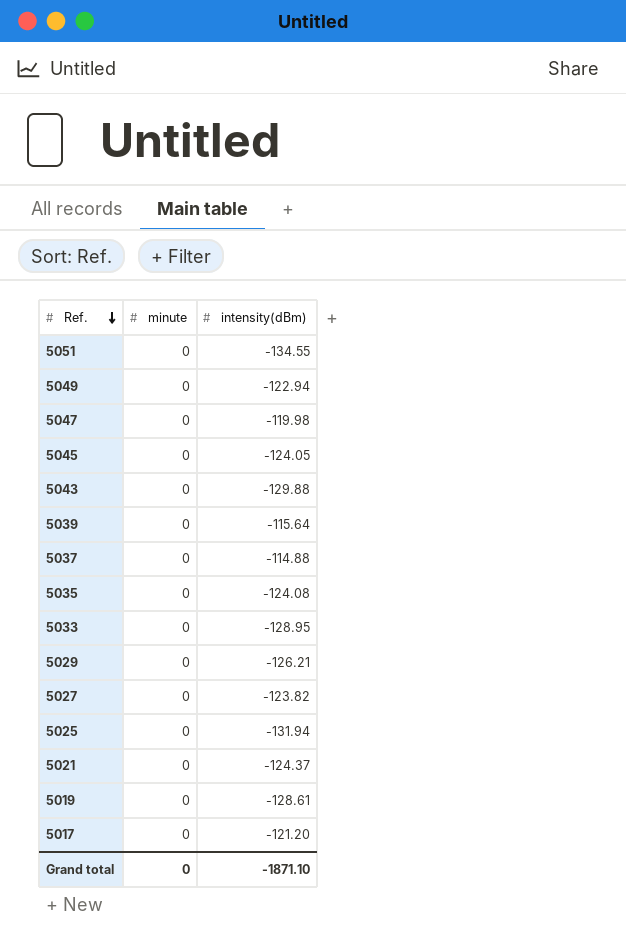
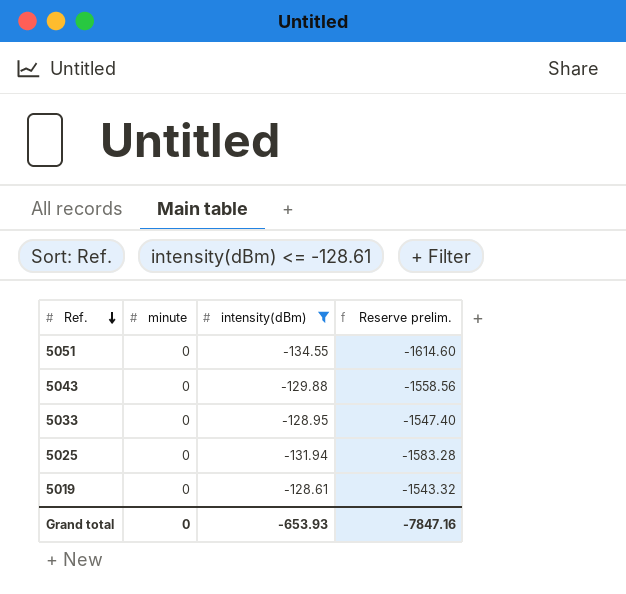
filter: none -> intensity(dBm) <= -128.61
column Reserve prelim. | formula: none -> [intensity(dBm)] * 12
Grand total | intensity(dBm): -1871.10 -> -653.93

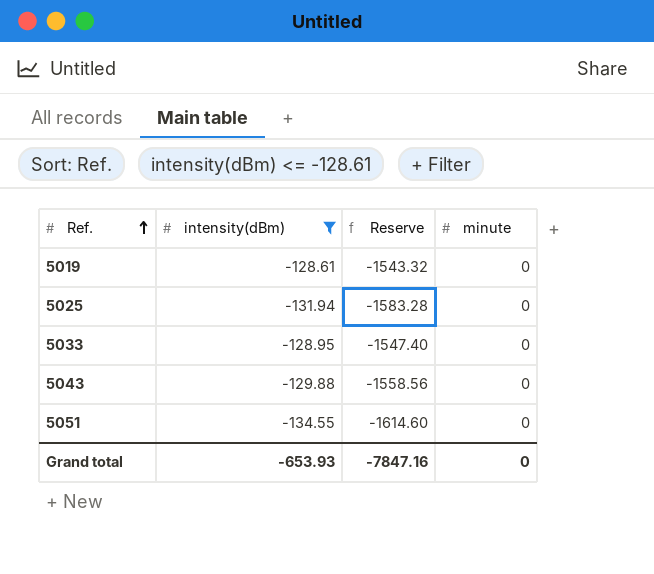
row order: Ref. descending -> Ref. ascending
column name: Reserve prelim. -> Reserve
column minute | position: 2 -> 4

